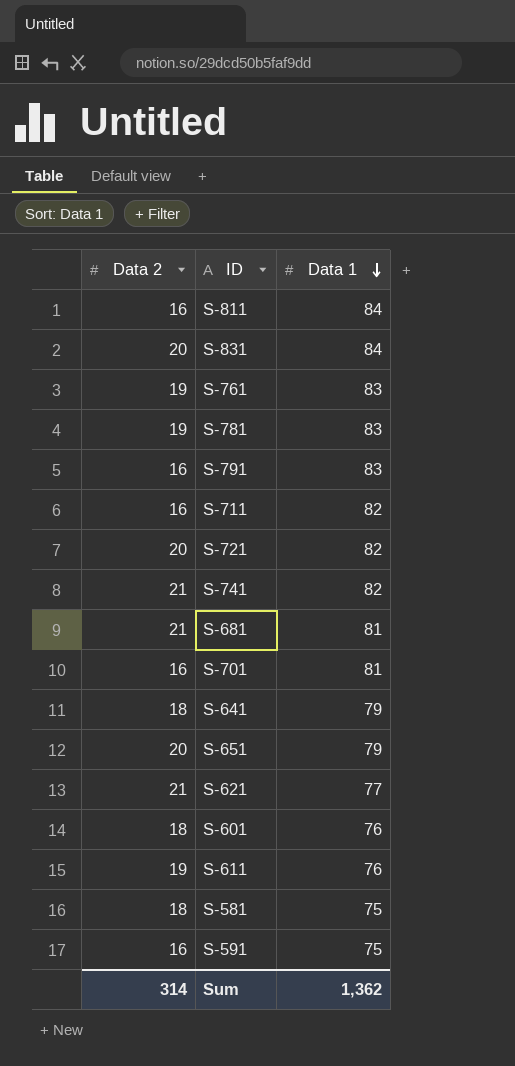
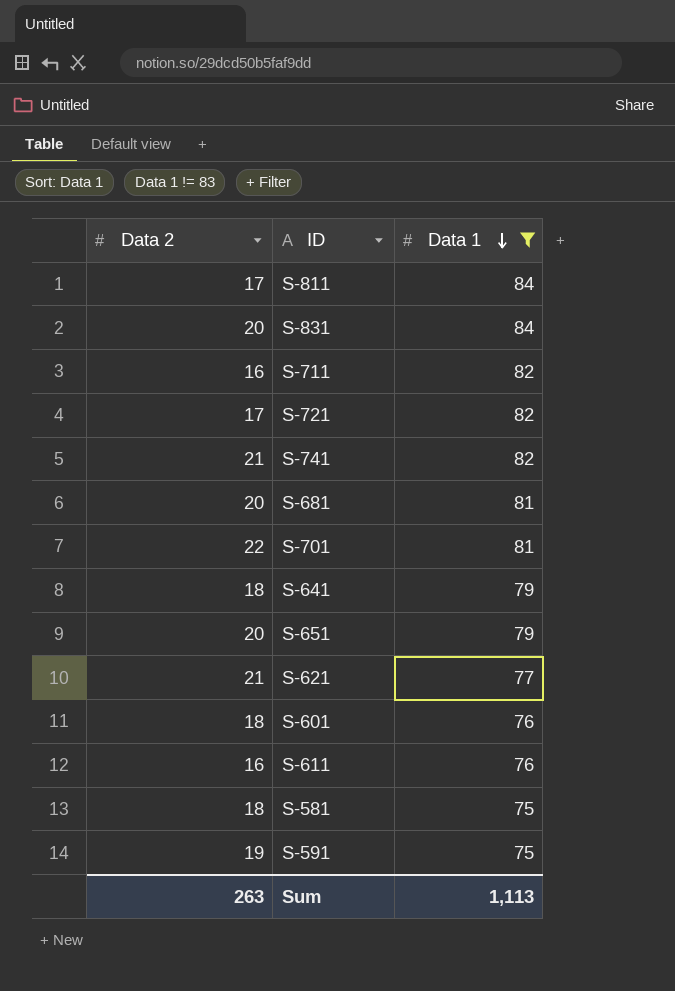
filter: none -> Data 1 != 83
S-811 | Data 2: 16 -> 17
S-721 | Data 2: 20 -> 17
S-681 | Data 2: 21 -> 20
S-701 | Data 2: 16 -> 22
S-611 | Data 2: 19 -> 16
S-591 | Data 2: 16 -> 19
Sum | Data 2: 314 -> 263
Sum | Data 1: 1,362 -> 1,113

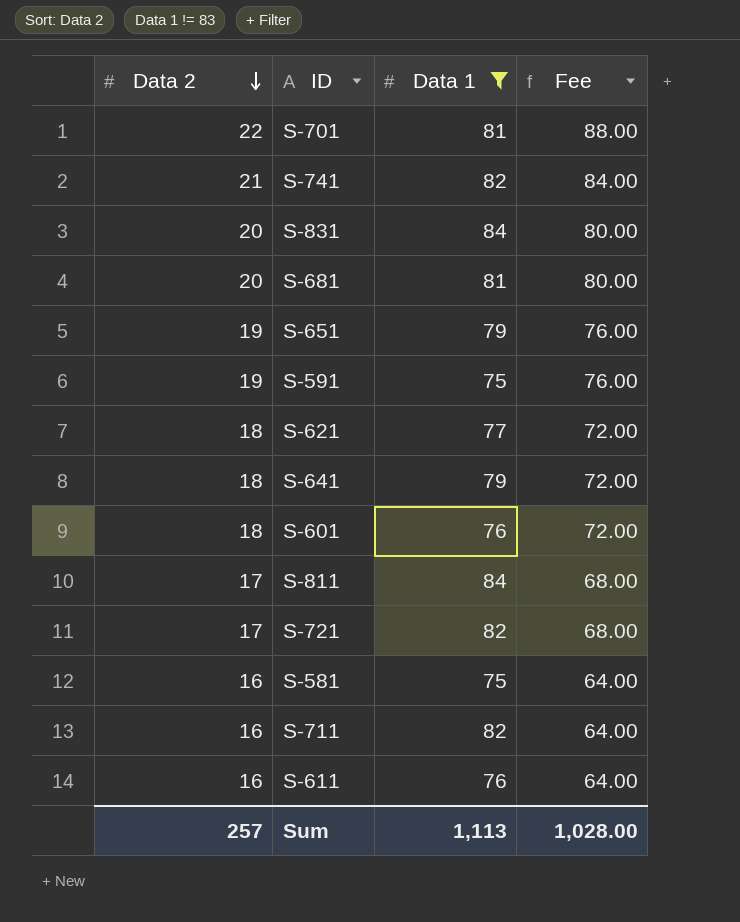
row order: Data 1 descending -> Data 2 descending
column Fee | formula: none -> [Data 2] * 4
S-651 | Data 2: 20 -> 19
S-621 | Data 2: 21 -> 18
S-581 | Data 2: 18 -> 16
Sum | Data 2: 263 -> 257

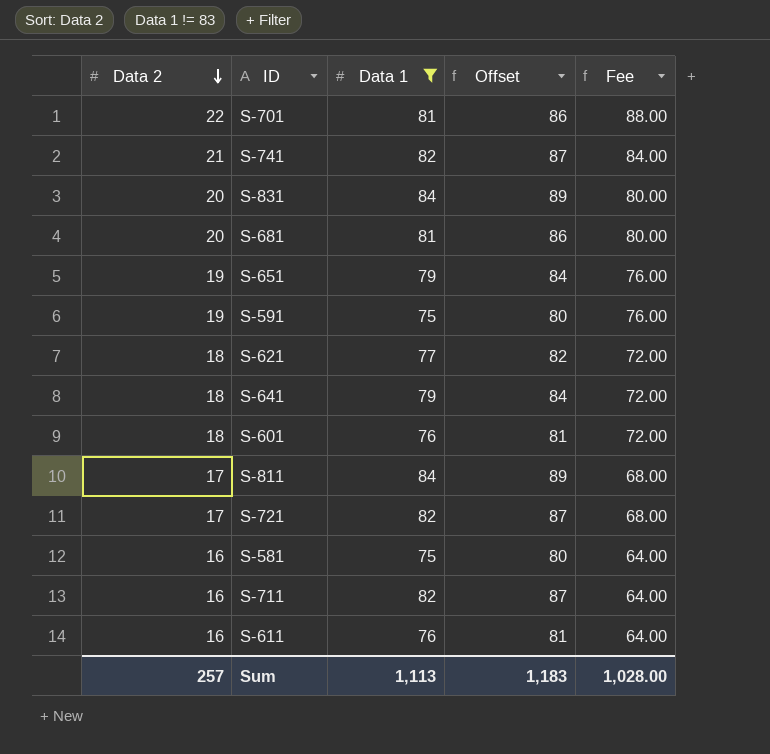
column Offset | formula: none -> [Data 1] + 5

